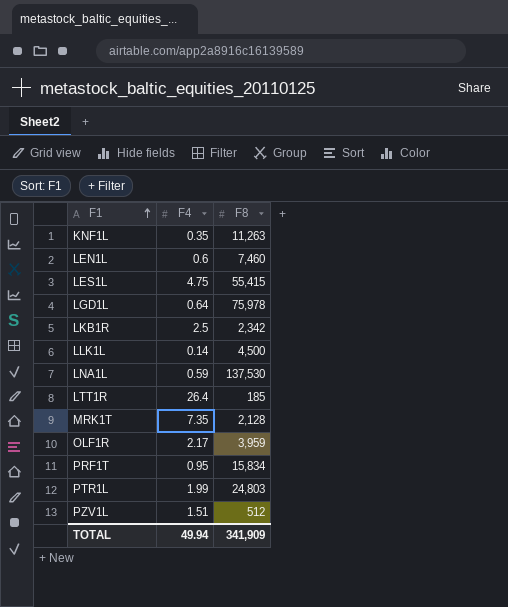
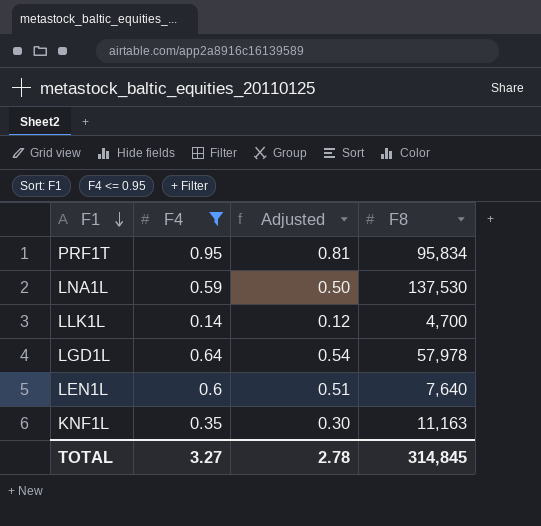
filter: none -> F4 <= 0.95
row order: F1 ascending -> F1 descending
column Adjusted | formula: none -> [F4] * 0.85
PRF1T | F8: 15,834 -> 95,834
LLK1L | F8: 4,500 -> 4,700
LGD1L | F8: 75,978 -> 57,978
LEN1L | F8: 7,460 -> 7,640
KNF1L | F8: 11,263 -> 11,163
TOTAL | F4: 49.94 -> 3.27
TOTAL | F8: 341,909 -> 314,845

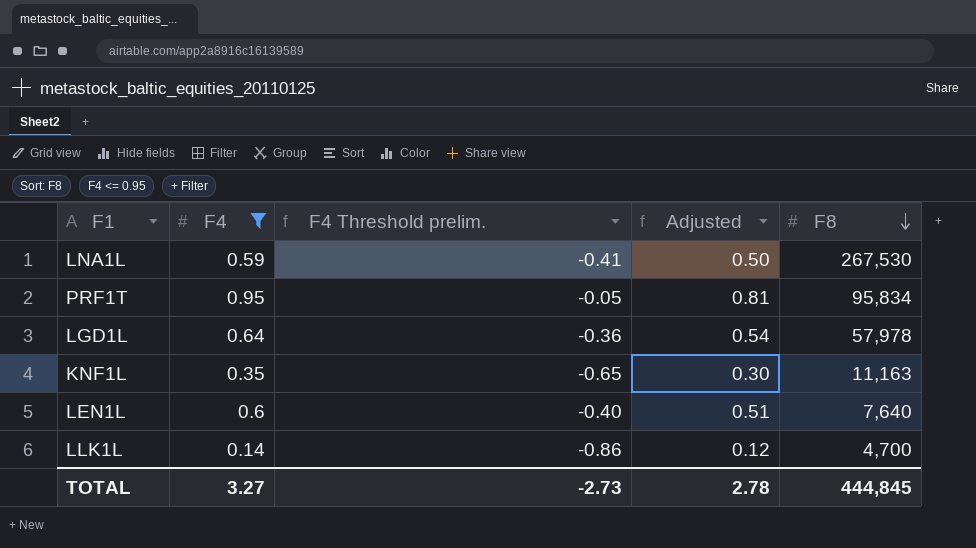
row order: F1 descending -> F8 descending
column F4 Threshold prelim. | formula: none -> [F4] - 1
LNA1L | F8: 137,530 -> 267,530
TOTAL | F8: 314,845 -> 444,845

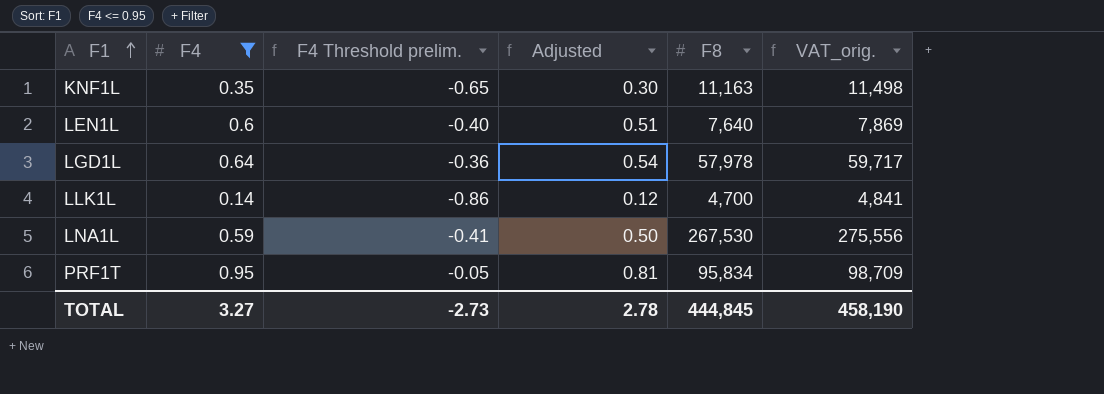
row order: F8 descending -> F1 ascending
column VAT_orig. | formula: none -> [F8] * 1.03

